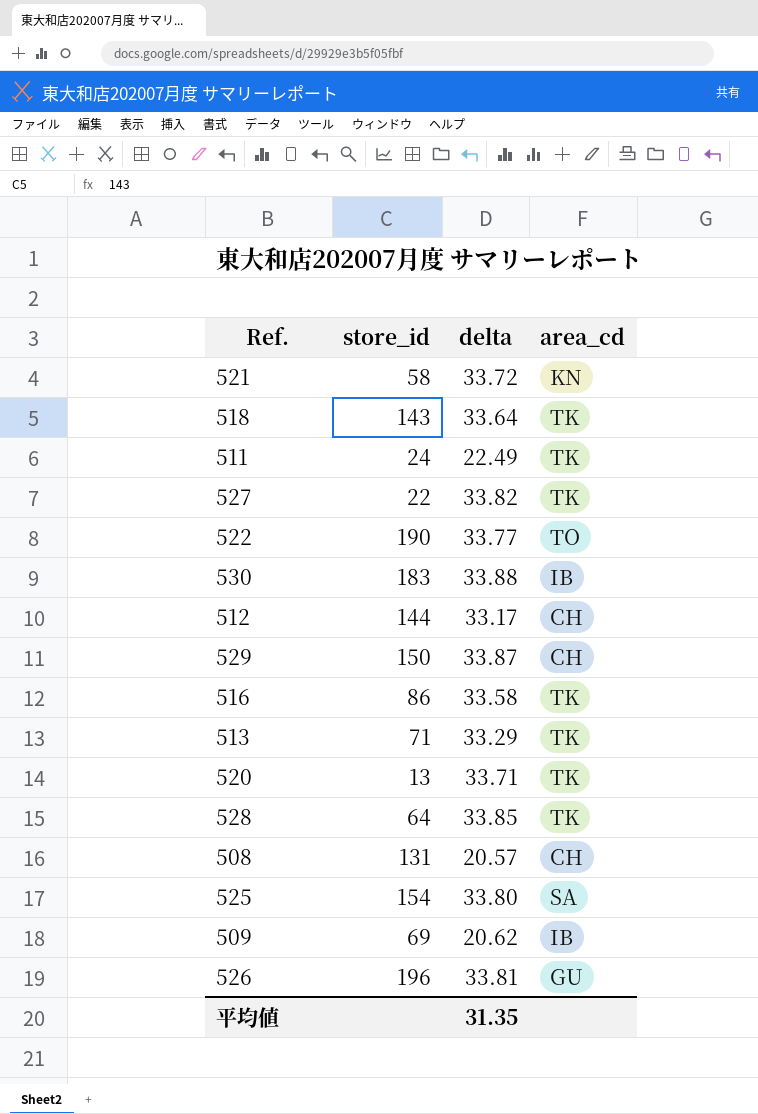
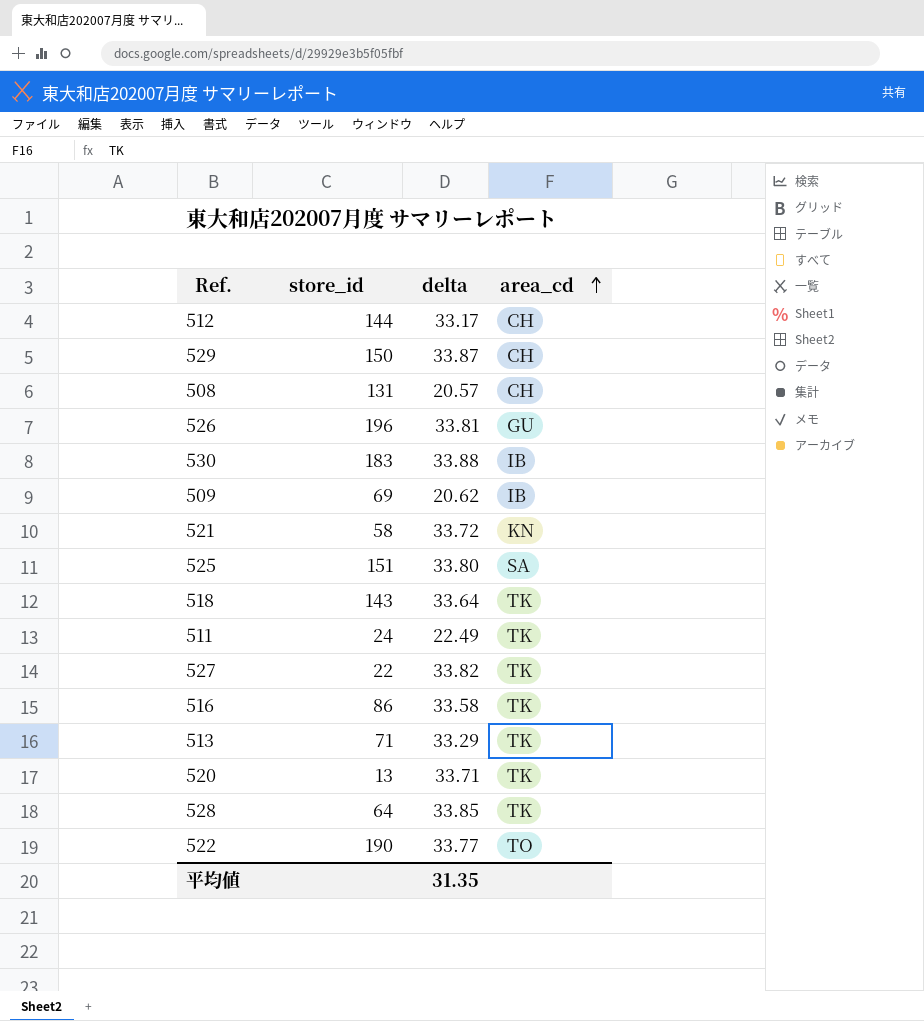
row order: none -> area_cd ascending
525 | store_id: 154 -> 151

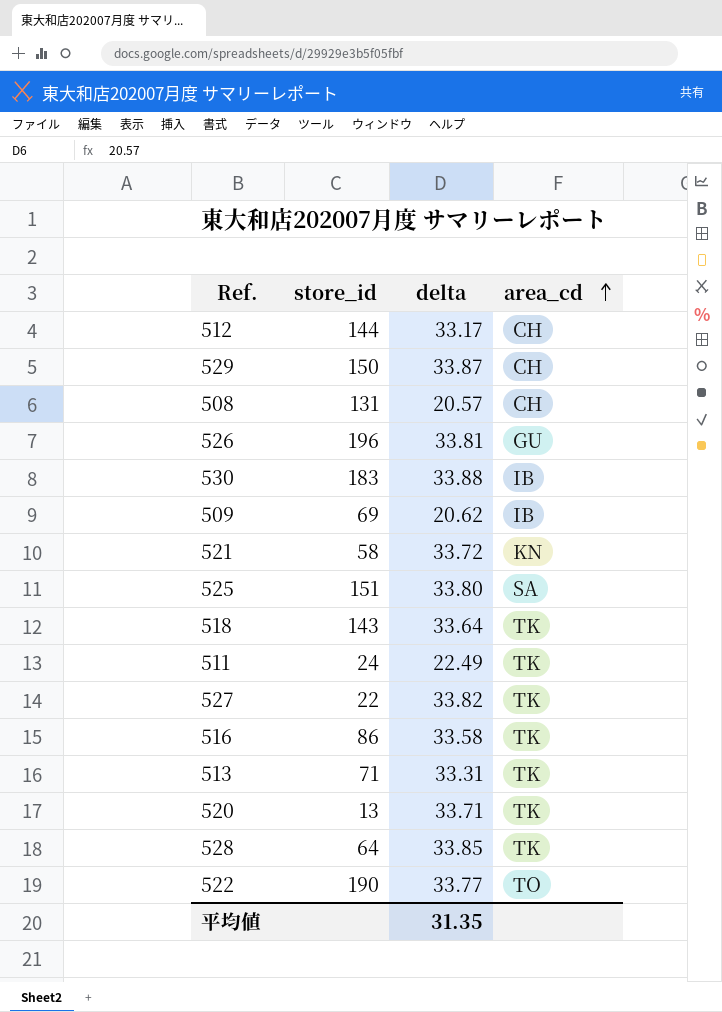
513 | delta: 33.29 -> 33.31

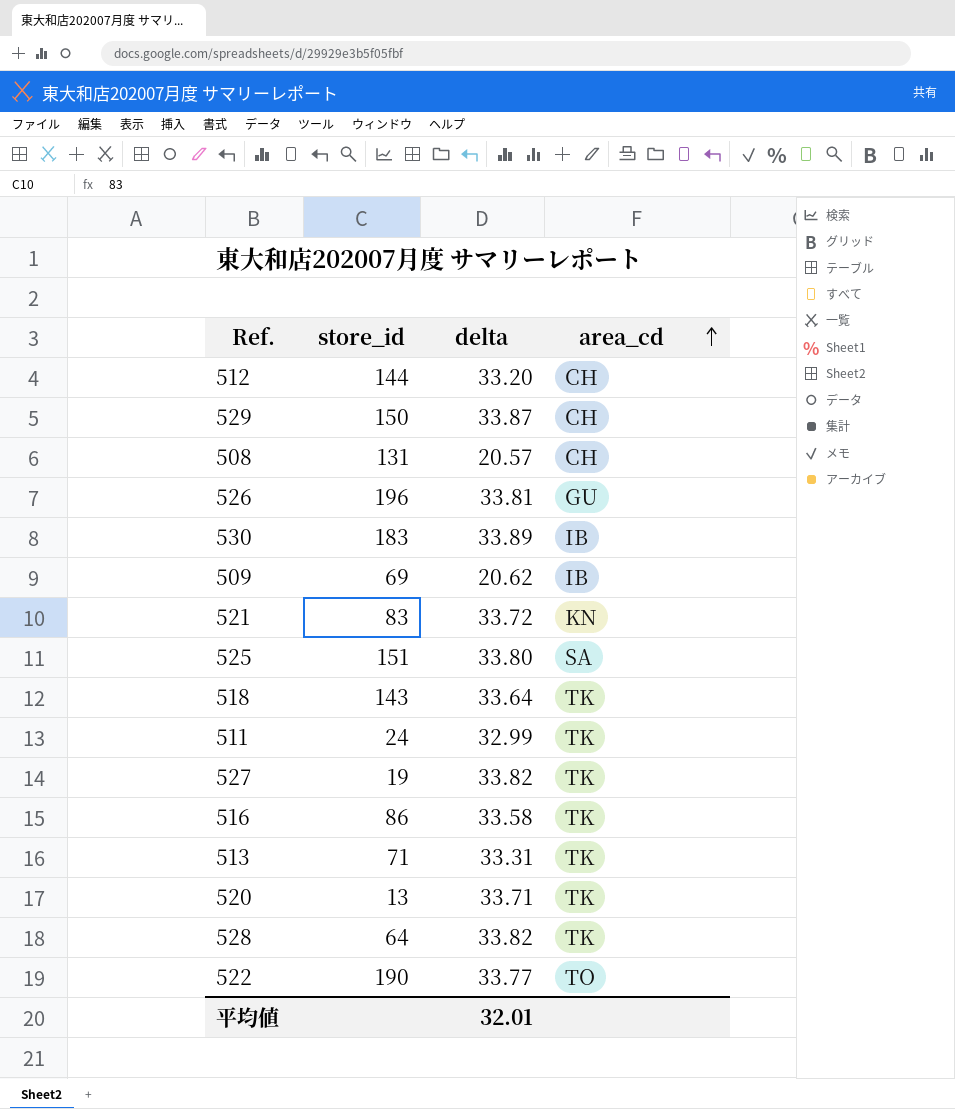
512 | delta: 33.17 -> 33.20
530 | delta: 33.88 -> 33.89
521 | store_id: 58 -> 83
511 | delta: 22.49 -> 32.99
527 | store_id: 22 -> 19
528 | delta: 33.85 -> 33.82
平均値 | delta: 31.35 -> 32.01

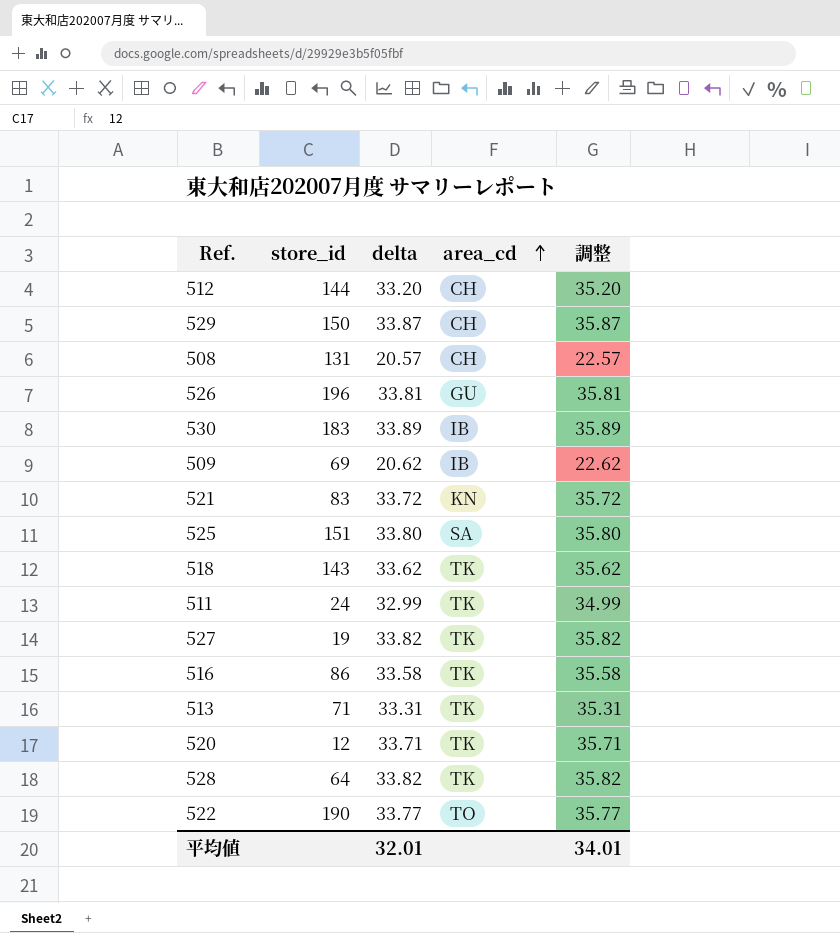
column 調整 | formula: none -> [delta] + 2
518 | delta: 33.64 -> 33.62
520 | store_id: 13 -> 12

